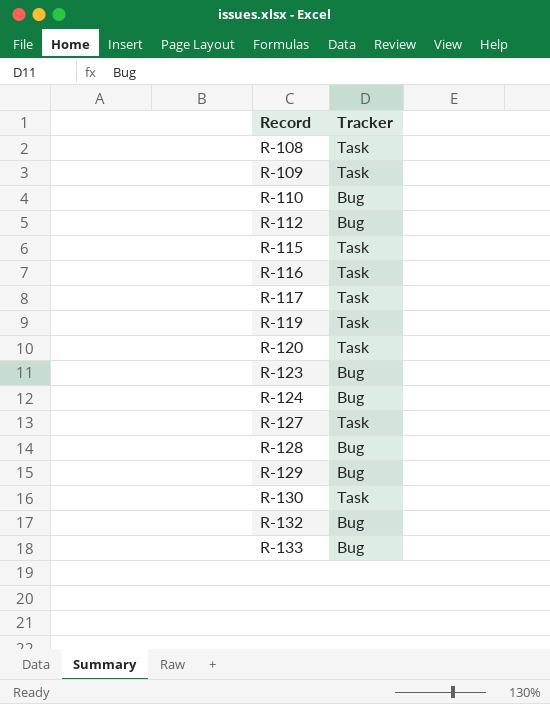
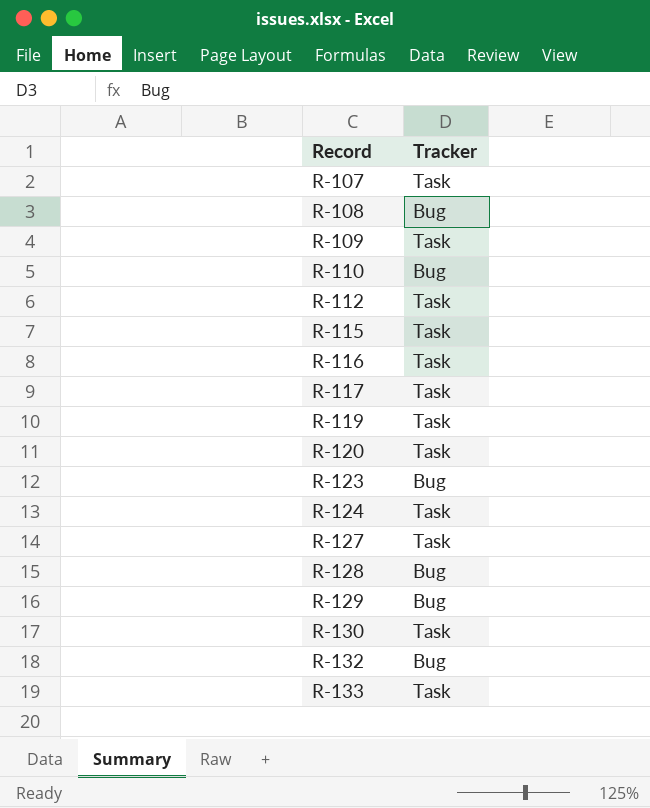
row R-107: none -> Task
R-108 | Tracker: Task -> Bug
R-112 | Tracker: Bug -> Task
R-124 | Tracker: Bug -> Task
R-133 | Tracker: Bug -> Task

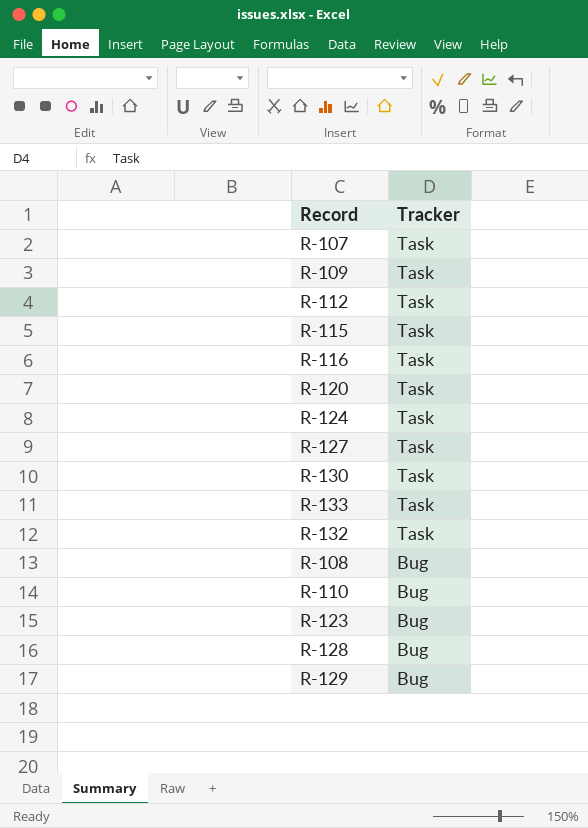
row order: Record ascending -> Tracker descending
row R-117: Task -> none
row R-119: Task -> none
R-132 | Tracker: Bug -> Task

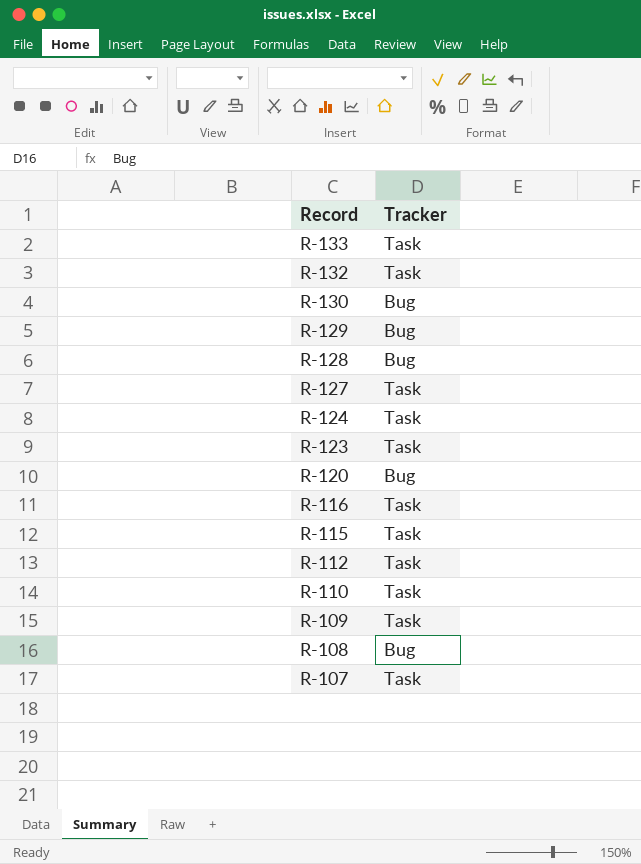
row order: Tracker descending -> Record descending
R-130 | Tracker: Task -> Bug
R-123 | Tracker: Bug -> Task
R-120 | Tracker: Task -> Bug
R-110 | Tracker: Bug -> Task

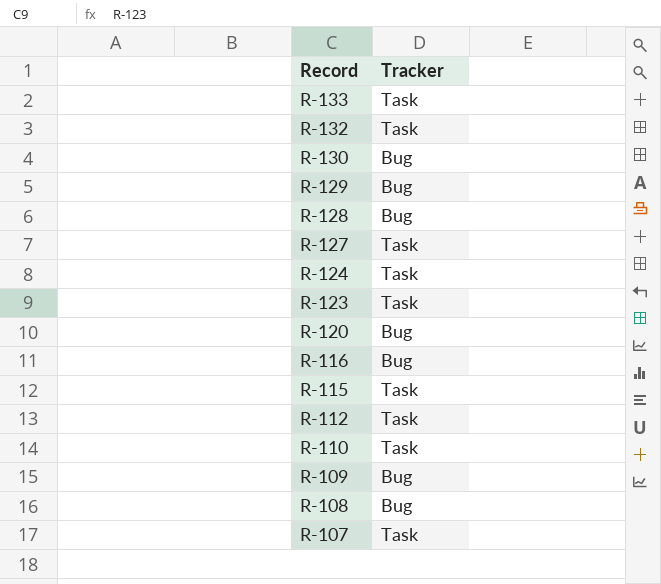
R-116 | Tracker: Task -> Bug
R-109 | Tracker: Task -> Bug

